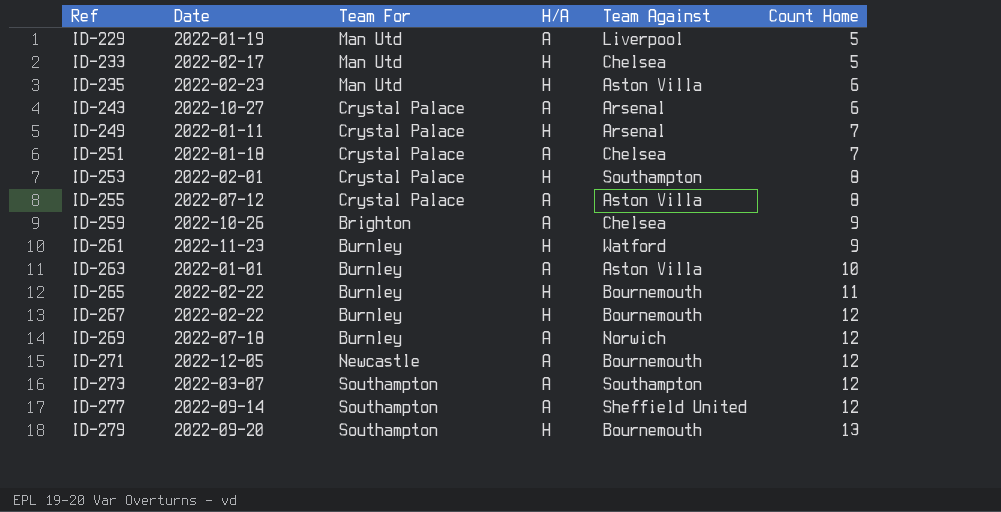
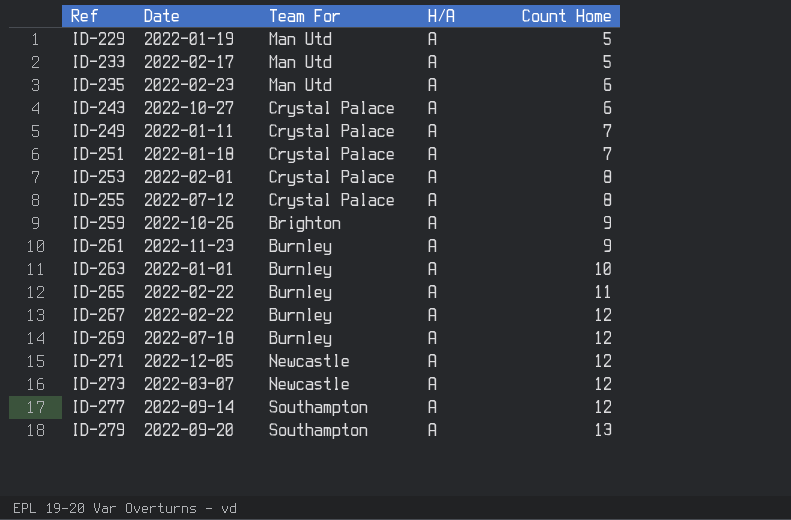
column Team Against | position: 5 -> none
ID-233 | H/A: H -> A
ID-235 | H/A: H -> A
ID-249 | H/A: H -> A
ID-253 | H/A: H -> A
ID-261 | H/A: H -> A
ID-265 | H/A: H -> A
ID-267 | H/A: H -> A
ID-273 | Team For: Southampton -> Newcastle
ID-279 | H/A: H -> A

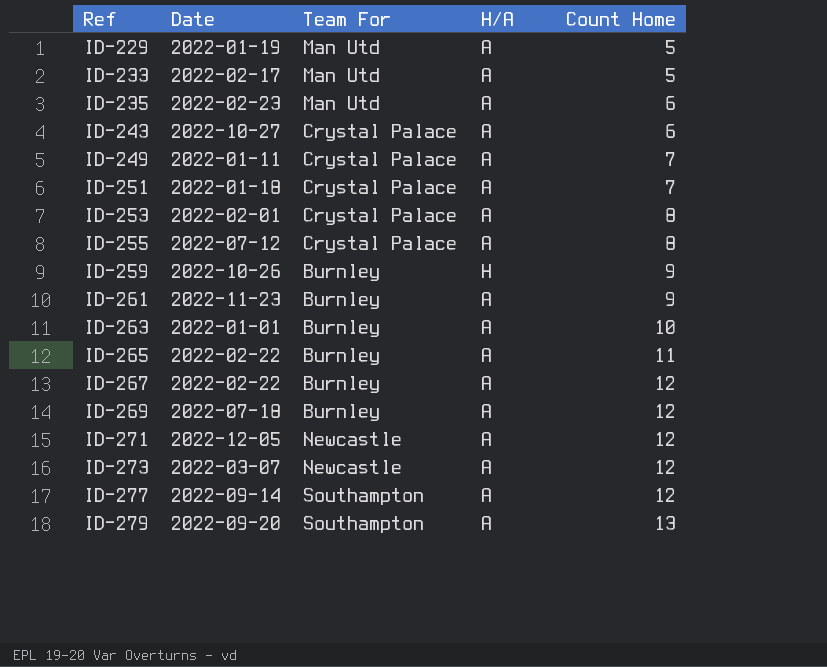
ID-259 | Team For: Brighton -> Burnley
ID-259 | H/A: A -> H

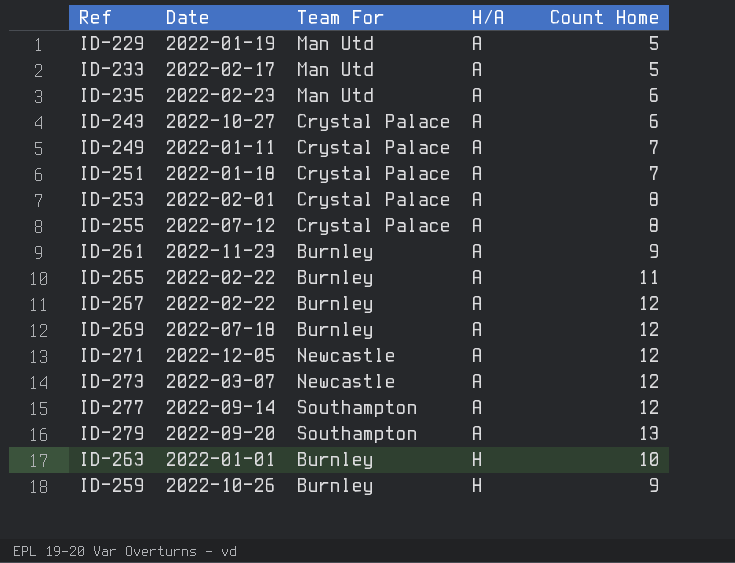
row order: Ref ascending -> H/A ascending
ID-263 | H/A: A -> H

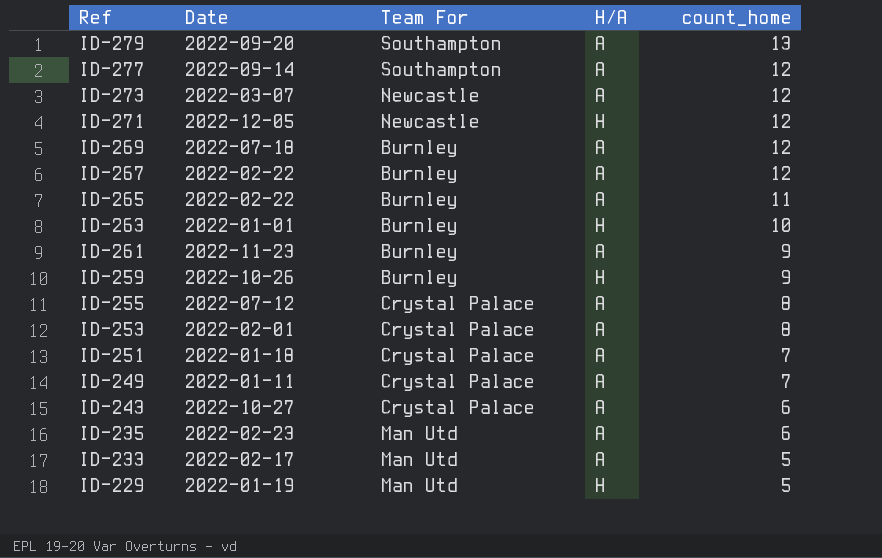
row order: H/A ascending -> Ref descending
column name: Count Home -> count_home
ID-271 | H/A: A -> H
ID-229 | H/A: A -> H

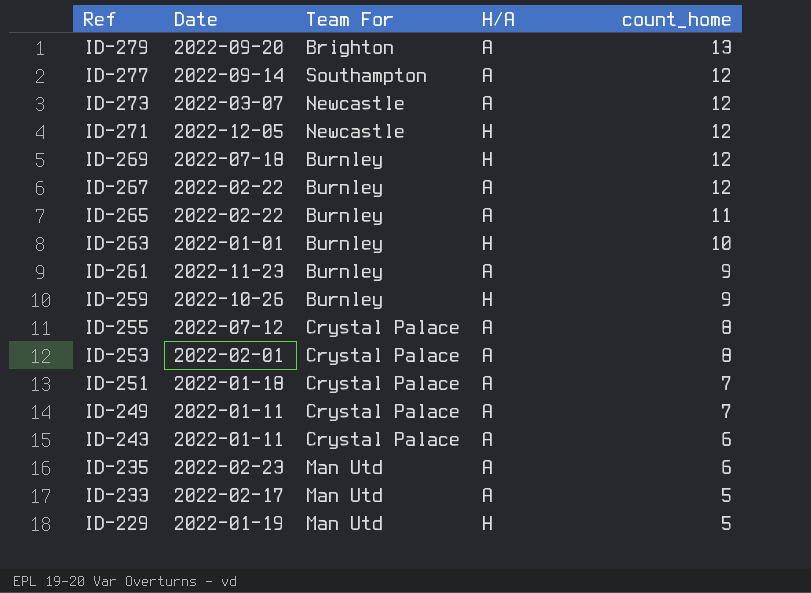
ID-279 | Team For: Southampton -> Brighton
ID-269 | H/A: A -> H
ID-243 | Date: 2022-10-27 -> 2022-01-11

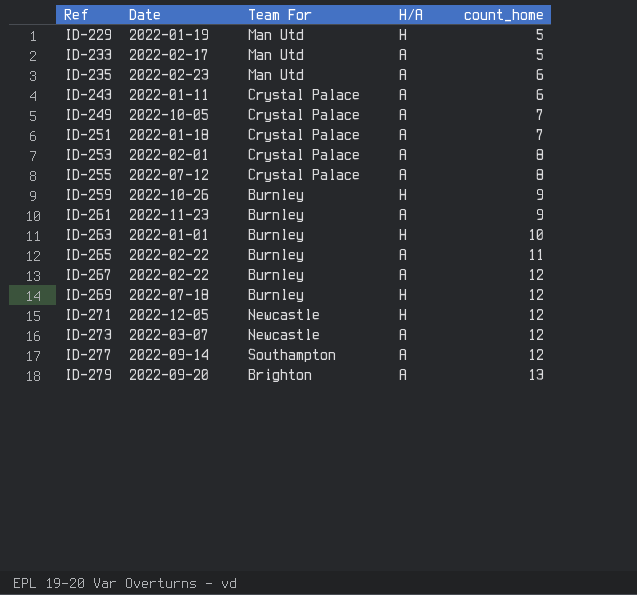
row order: Ref descending -> Ref ascending
ID-249 | Date: 2022-01-11 -> 2022-10-05

